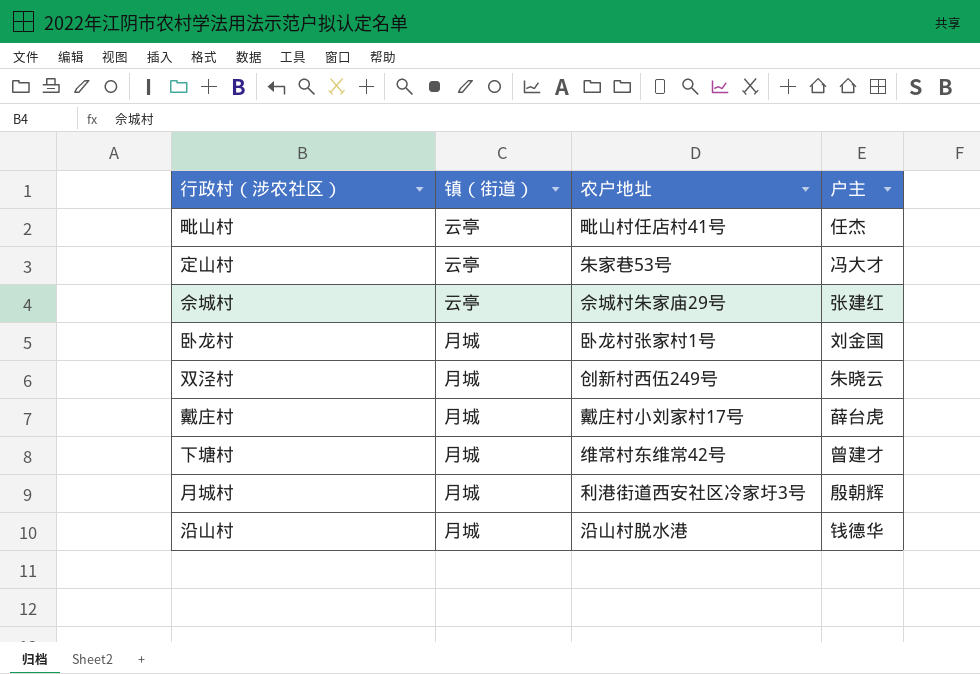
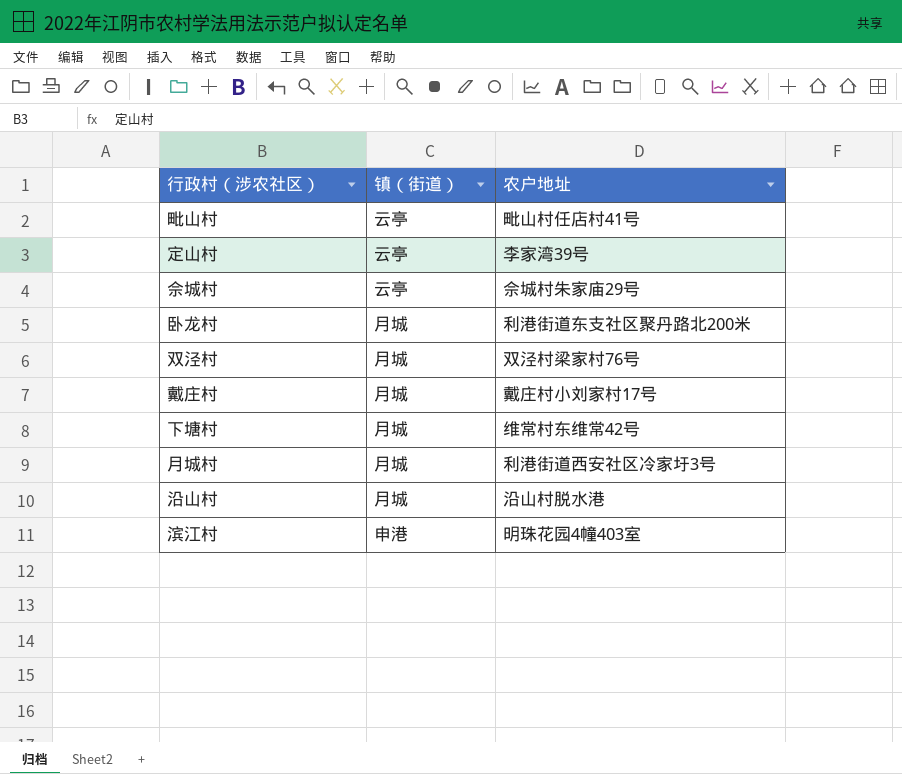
column 户主 | position: 4 -> none
定山村 | 农户地址: 朱家巷53号 -> 李家湾39号
卧龙村 | 农户地址: 卧龙村张家村1号 -> 利港街道东支社区聚丹路北200米
双泾村 | 农户地址: 创新村西伍249号 -> 双泾村梁家村76号
row 滨江村: none -> 申港 | 明珠花园4幢403室

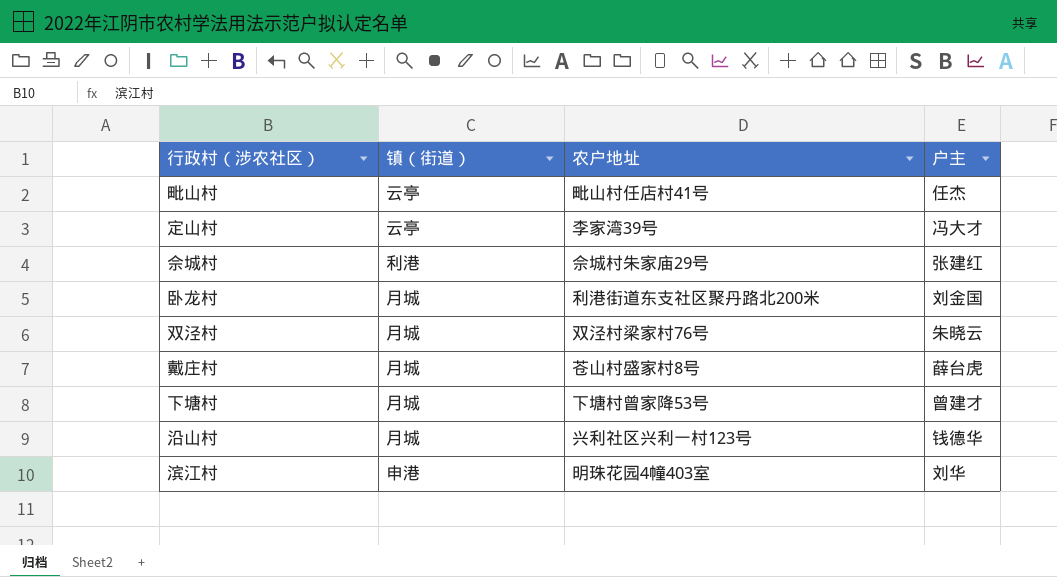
column 户主 | position: none -> 4
row 月城村: 月城 | 利港街道西安社区冷家圩3号 -> none
佘城村 | 镇（街道）: 云亭 -> 利港
戴庄村 | 农户地址: 戴庄村小刘家村17号 -> 苍山村盛家村8号
下塘村 | 农户地址: 维常村东维常42号 -> 下塘村曾家降53号
沿山村 | 农户地址: 沿山村脱水港 -> 兴利社区兴利一村123号

